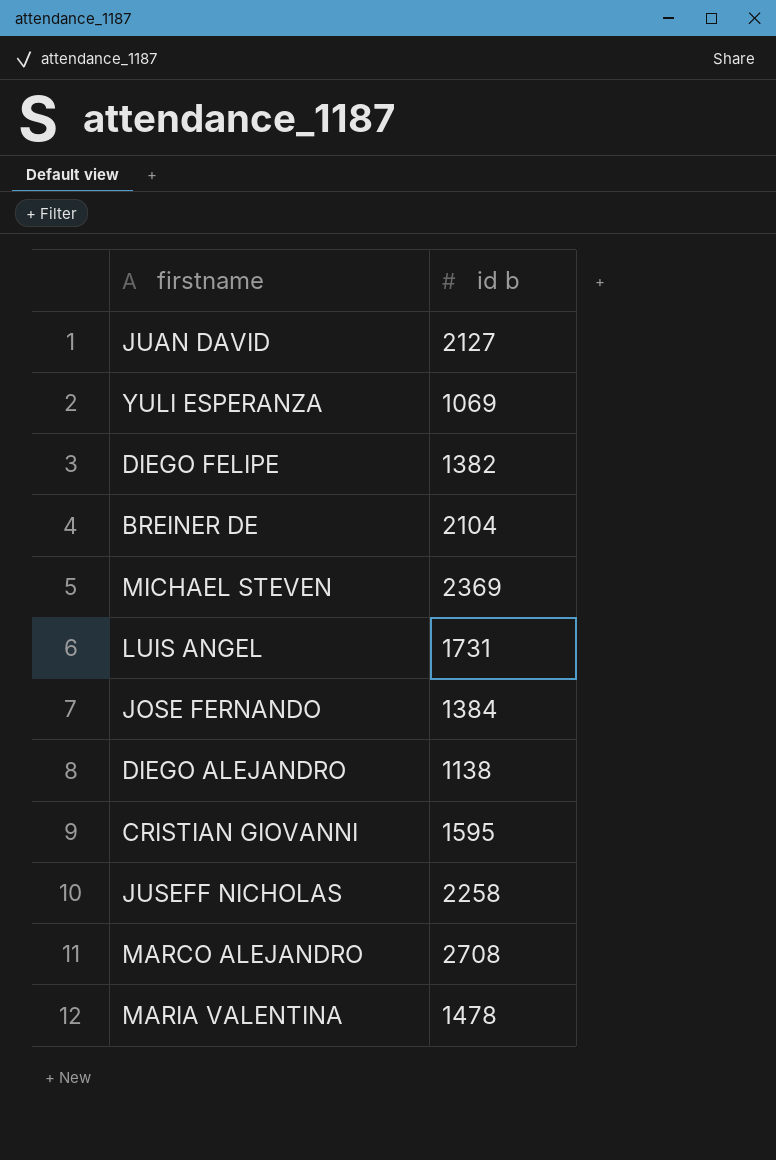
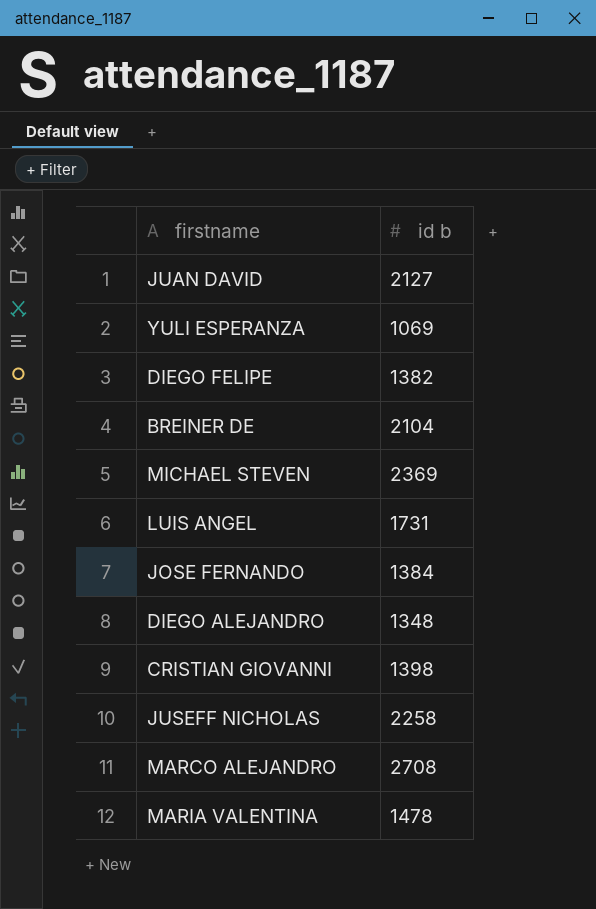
DIEGO ALEJANDRO | id b: 1138 -> 1348
CRISTIAN GIOVANNI | id b: 1595 -> 1398

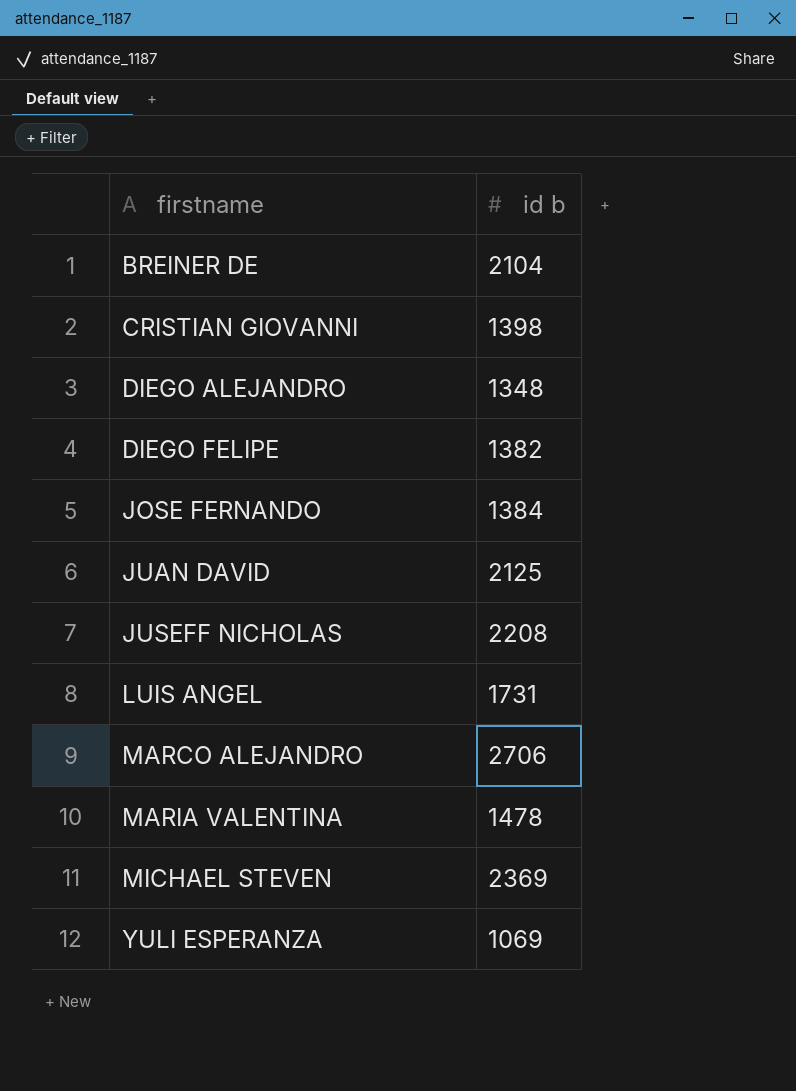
row order: none -> firstname ascending
JUAN DAVID | id b: 2127 -> 2125
JUSEFF NICHOLAS | id b: 2258 -> 2208
MARCO ALEJANDRO | id b: 2708 -> 2706

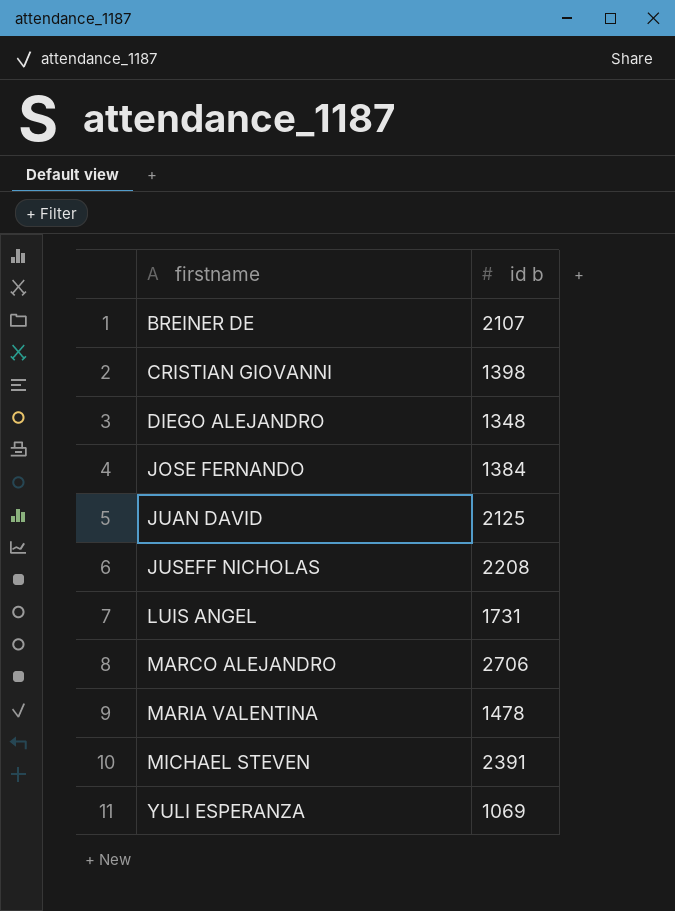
row DIEGO FELIPE: 1382 -> none
BREINER DE | id b: 2104 -> 2107
MICHAEL STEVEN | id b: 2369 -> 2391

